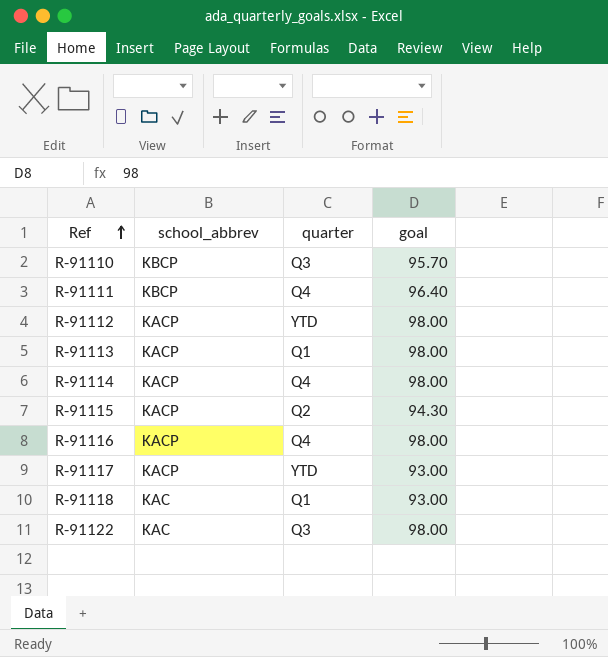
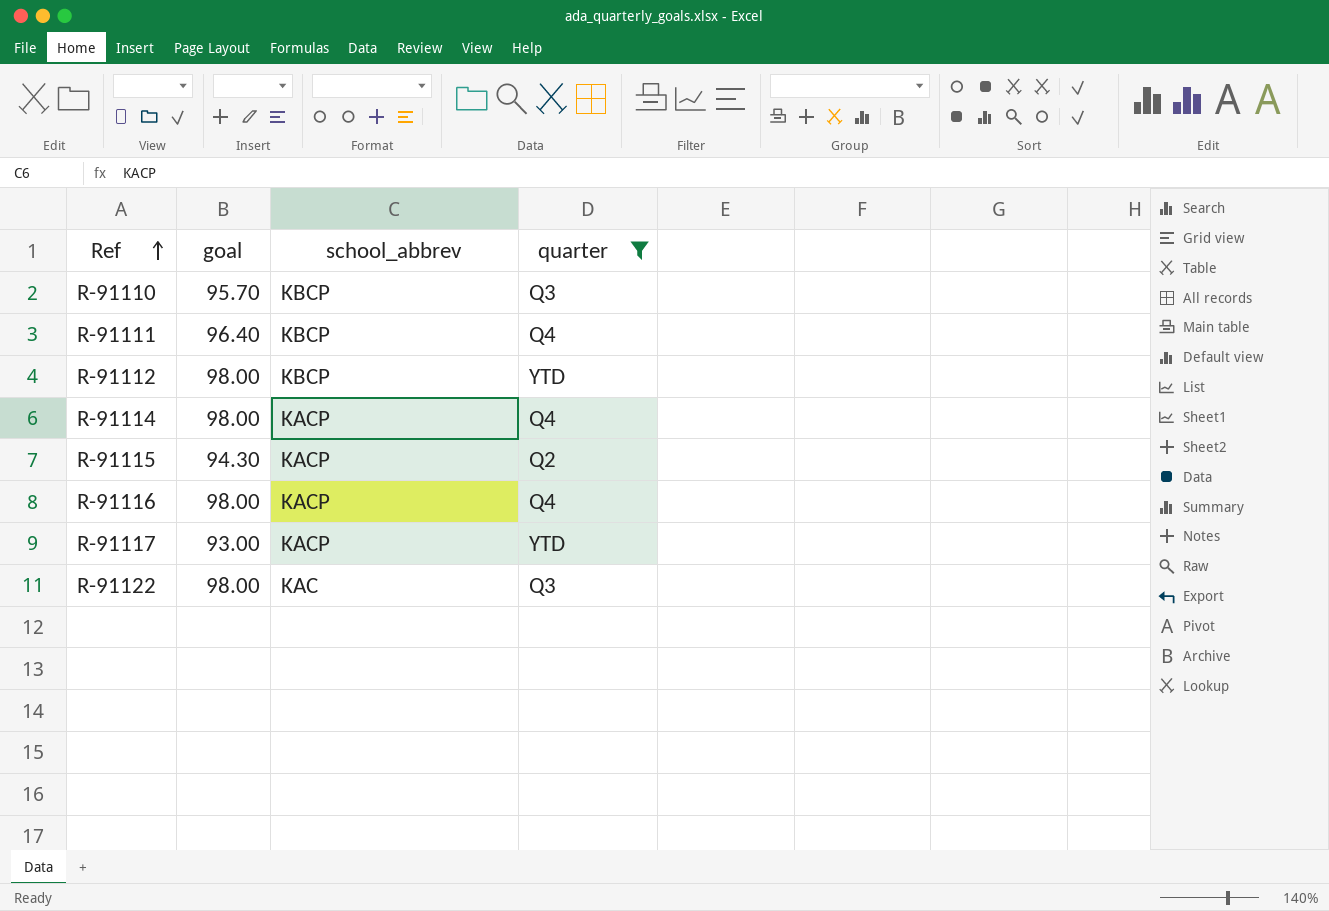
filter: none -> quarter != Q1
column goal | position: 4 -> 2
R-91112 | school_abbrev: KACP -> KBCP

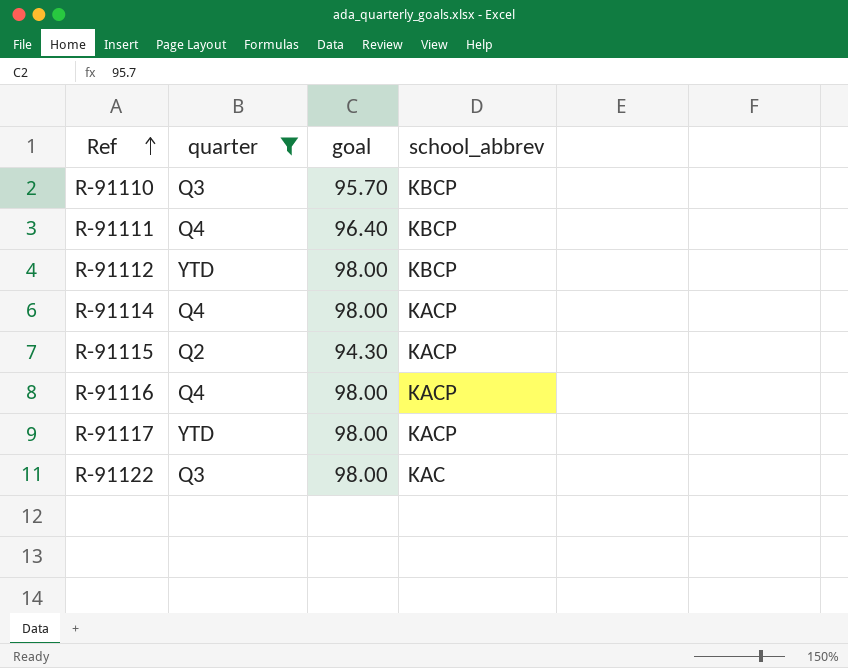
column quarter | position: 4 -> 2
R-91117 | goal: 93.00 -> 98.00

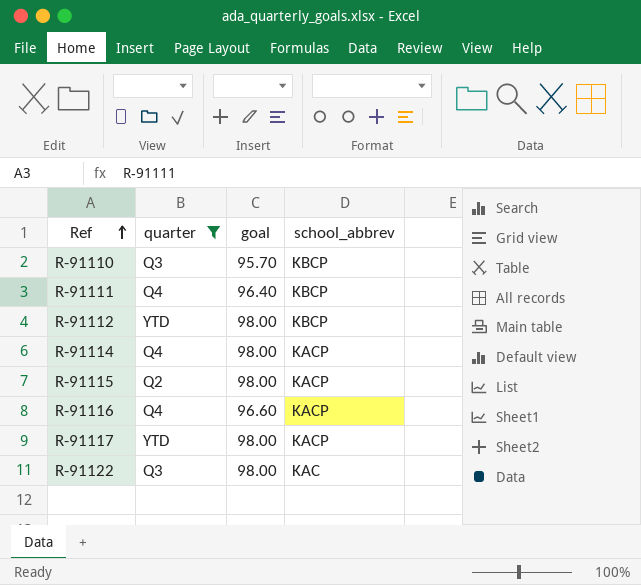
R-91115 | goal: 94.30 -> 98.00
R-91116 | goal: 98.00 -> 96.60

